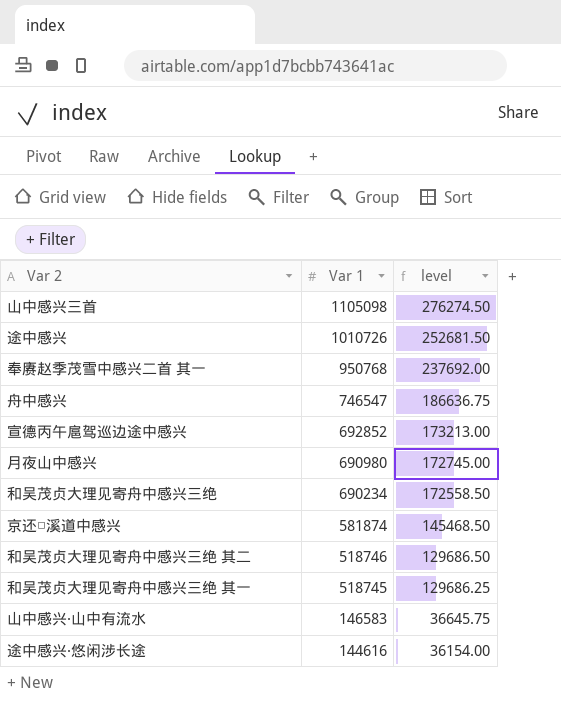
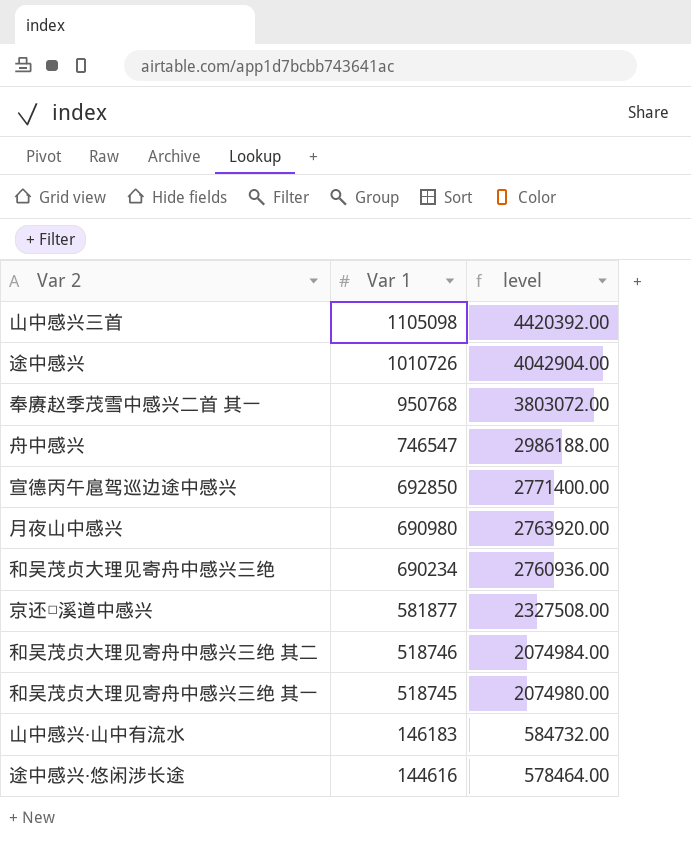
column level | formula: [Var 1] * 0.25 -> [Var 1] * 4
宣德丙午扈驾巡边途中感兴 | Var 1: 692852 -> 692850
京还□溪道中感兴 | Var 1: 581874 -> 581877
山中感兴·山中有流水 | Var 1: 146583 -> 146183

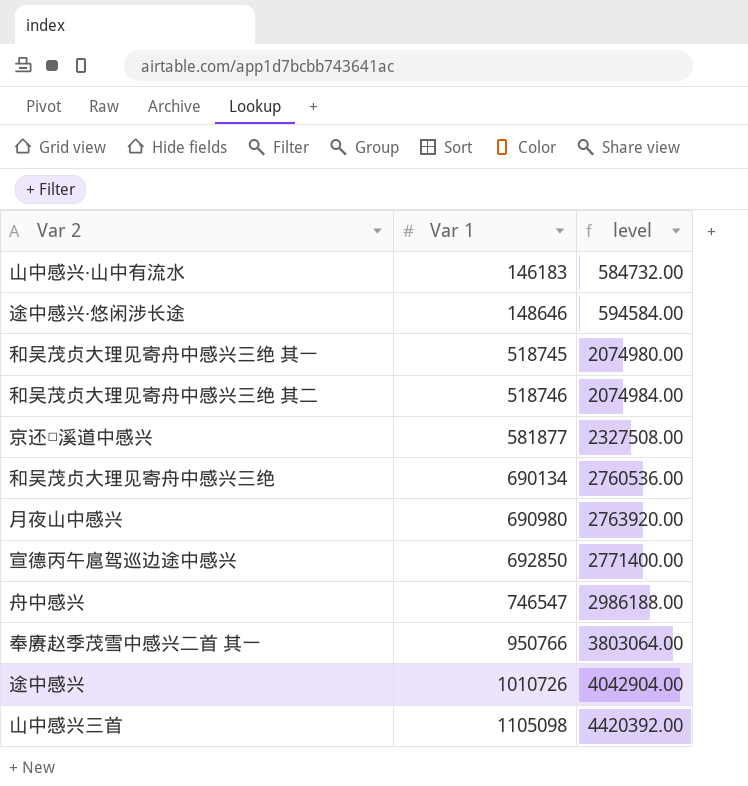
row order: Var 1 descending -> Var 1 ascending
途中感兴·悠闲涉长途 | Var 1: 144616 -> 148646
途中感兴·悠闲涉长途 | level: 578464.00 -> 594584.00
和吴茂贞大理见寄舟中感兴三绝 | Var 1: 690234 -> 690134
和吴茂贞大理见寄舟中感兴三绝 | level: 2760936.00 -> 2760536.00
奉赓赵季茂雪中感兴二首 其一 | Var 1: 950768 -> 950766
奉赓赵季茂雪中感兴二首 其一 | level: 3803072.00 -> 3803064.00

